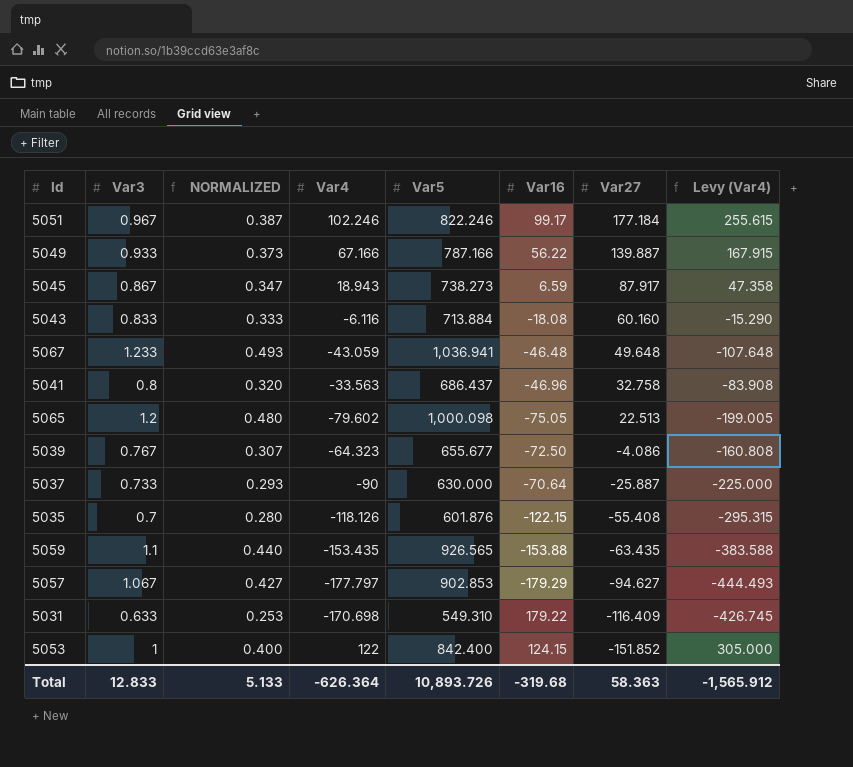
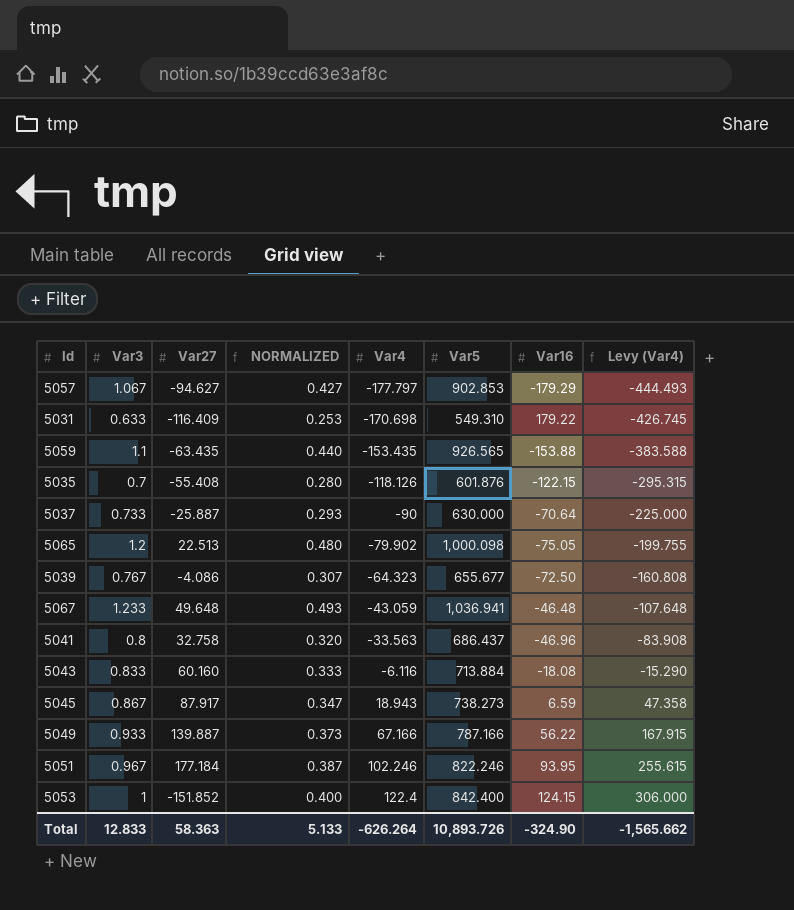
row order: Var27 descending -> Var4 ascending
column Var27 | position: 7 -> 3
5065 | Var4: -79.602 -> -79.902
5065 | Levy (Var4): -199.005 -> -199.755
5051 | Var16: 99.17 -> 93.95
5053 | Var4: 122 -> 122.4
5053 | Levy (Var4): 305.000 -> 306.000
Total | Var4: -626.364 -> -626.264
Total | Var16: -319.68 -> -324.90
Total | Levy (Var4): -1,565.912 -> -1,565.662

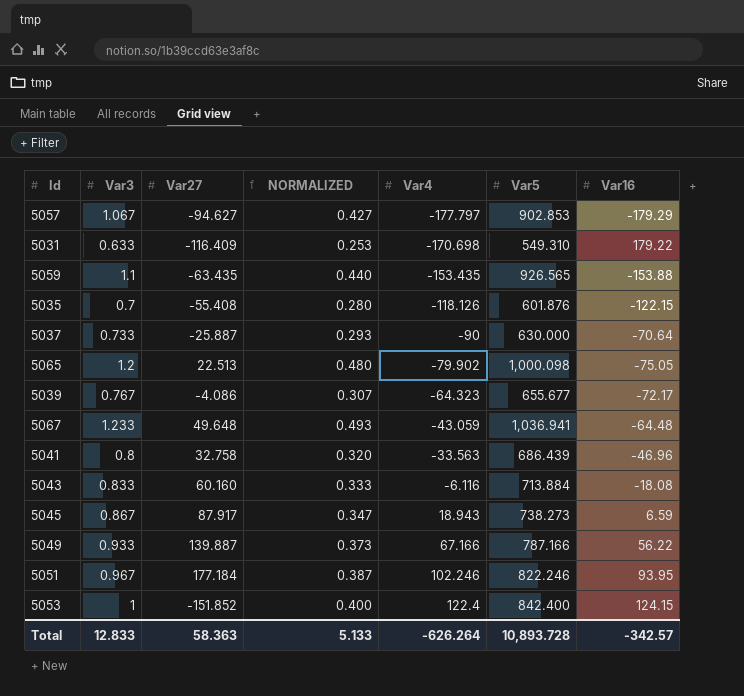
column Levy (Var4) | formula: [Var4] * 2.5 -> none
5039 | Var16: -72.50 -> -72.17
5067 | Var16: -46.48 -> -64.48
5041 | Var5: 686.437 -> 686.439
Total | Var5: 10,893.726 -> 10,893.728
Total | Var16: -324.90 -> -342.57

